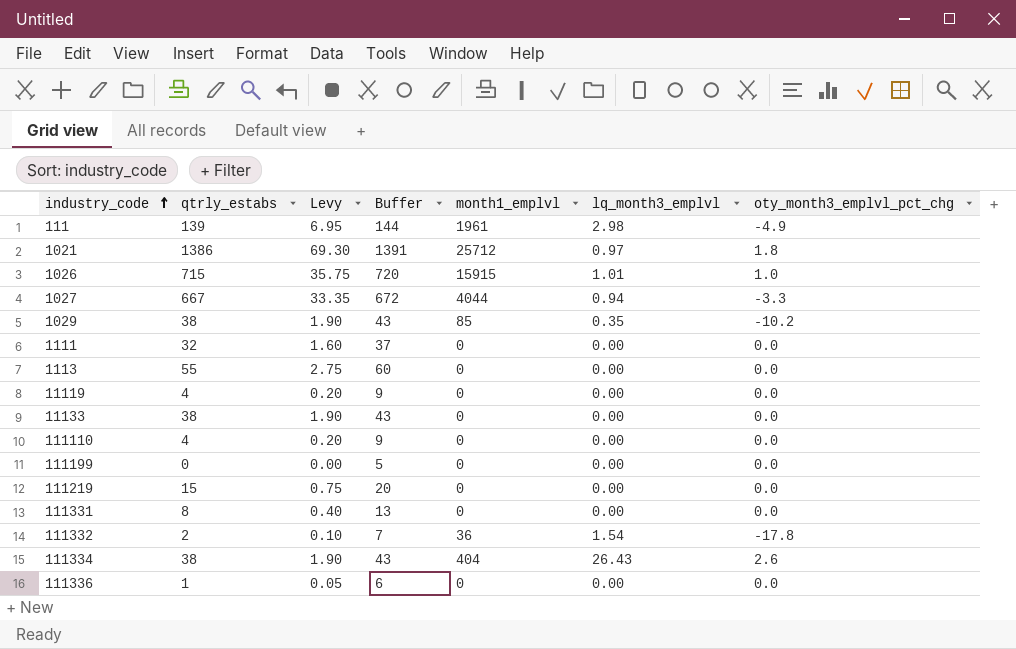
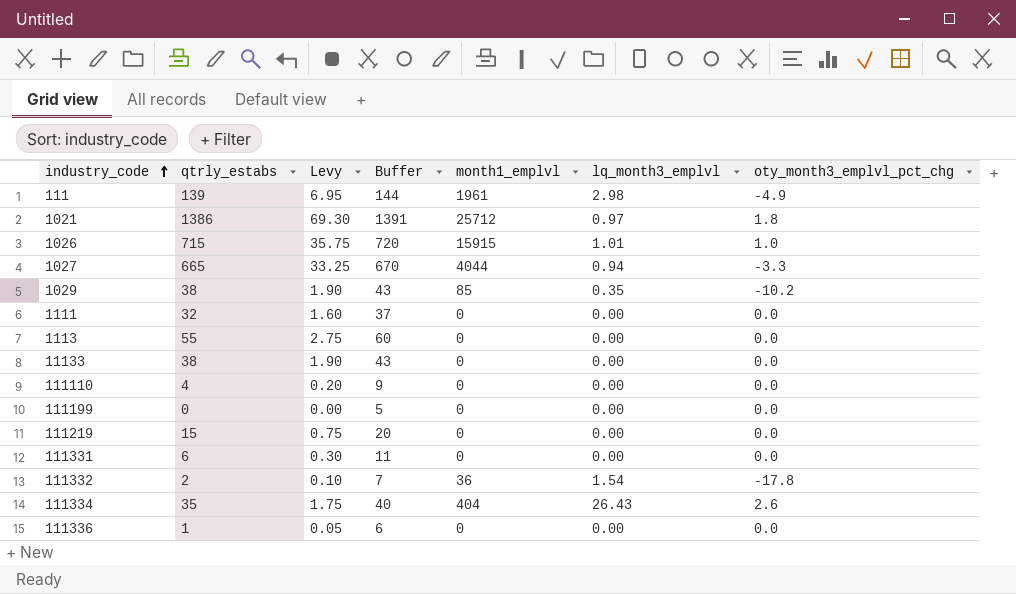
row 11119: 4 | 0.20 | 9 | 0 | 0.00 | 0.0 -> none
1027 | qtrly_estabs: 667 -> 665
1027 | Levy: 33.35 -> 33.25
1027 | Buffer: 672 -> 670
111331 | qtrly_estabs: 8 -> 6
111331 | Levy: 0.40 -> 0.30
111331 | Buffer: 13 -> 11
111334 | qtrly_estabs: 38 -> 35
111334 | Levy: 1.90 -> 1.75
111334 | Buffer: 43 -> 40

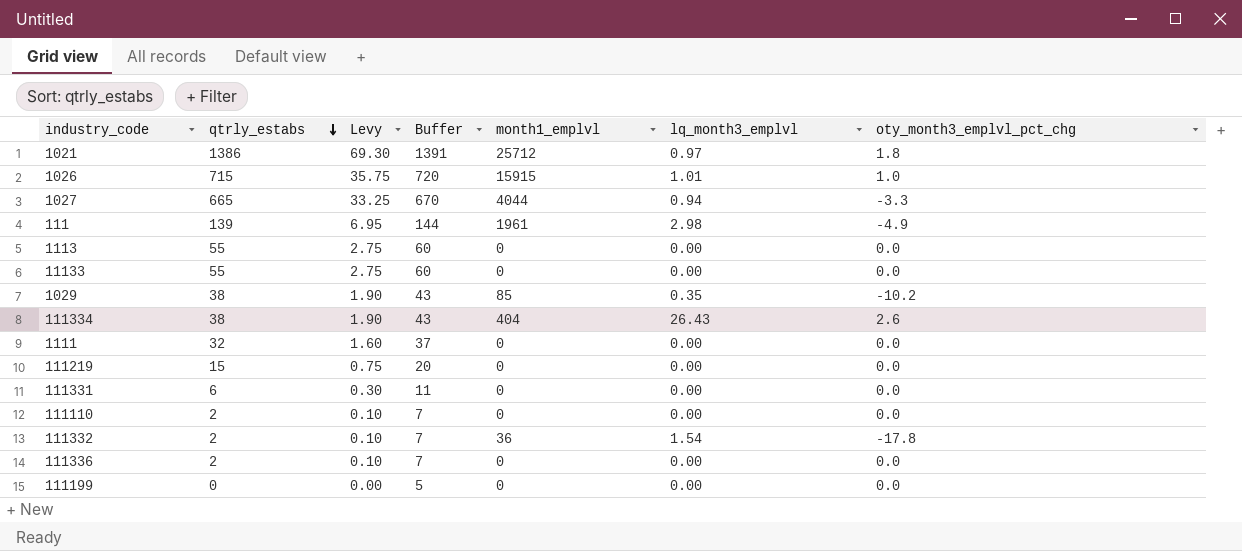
row order: industry_code ascending -> qtrly_estabs descending
11133 | qtrly_estabs: 38 -> 55
11133 | Levy: 1.90 -> 2.75
11133 | Buffer: 43 -> 60
111334 | qtrly_estabs: 35 -> 38
111334 | Levy: 1.75 -> 1.90
111334 | Buffer: 40 -> 43
111110 | qtrly_estabs: 4 -> 2
111110 | Levy: 0.20 -> 0.10
111110 | Buffer: 9 -> 7
111336 | qtrly_estabs: 1 -> 2
111336 | Levy: 0.05 -> 0.10
111336 | Buffer: 6 -> 7

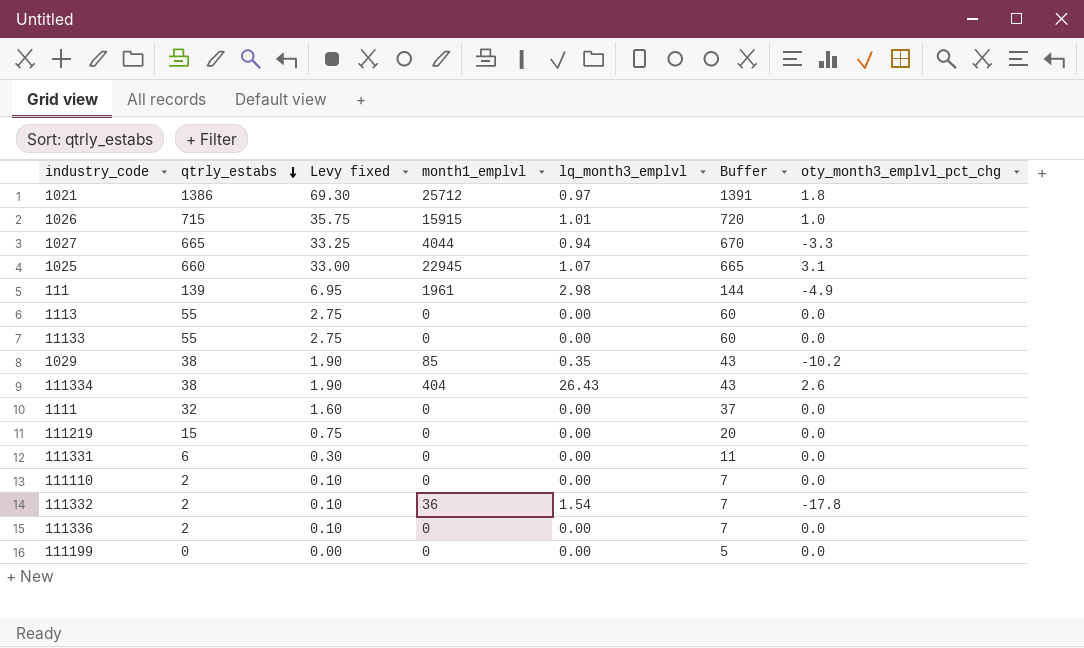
column name: Levy -> Levy fixed
column Buffer | position: 4 -> 6
row 1025: none -> 660 | 33.00 | 22945 | 1.07 | 665 | 3.1

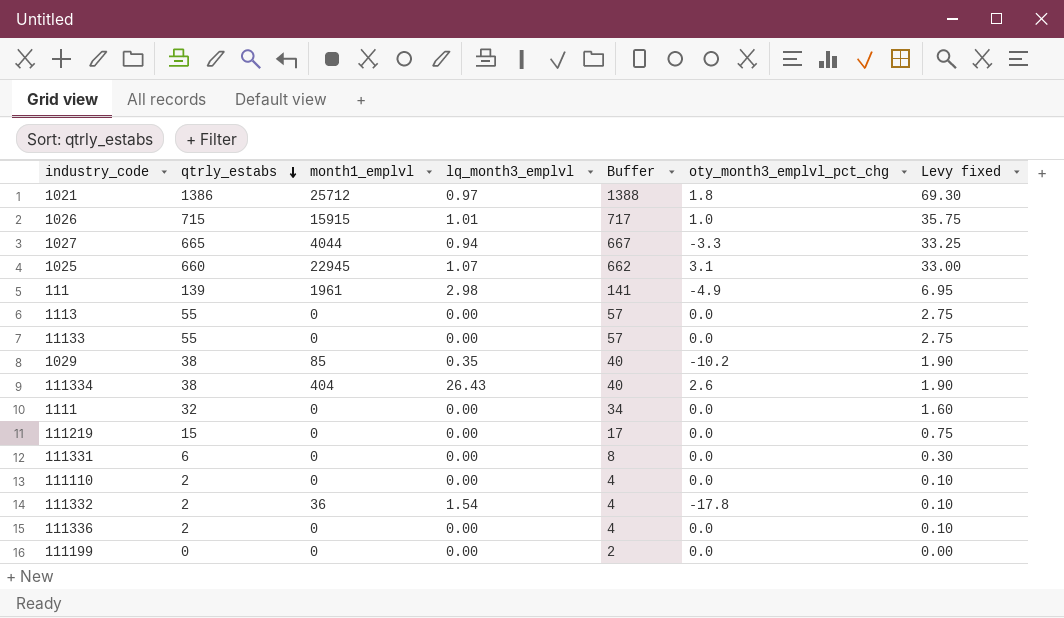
column Buffer | formula: [qtrly_estabs] + 5 -> [qtrly_estabs] + 2
column Levy fixed | position: 3 -> 7

